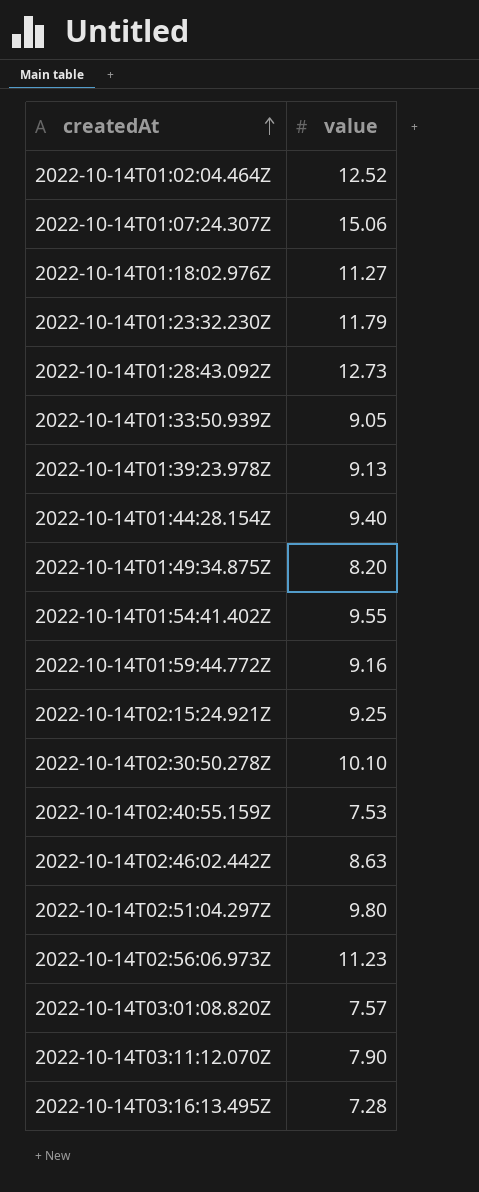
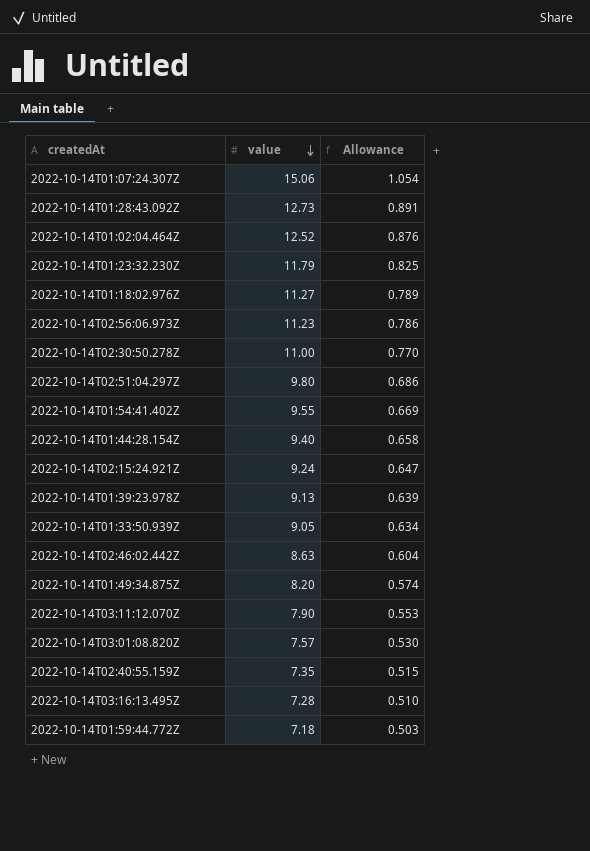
row order: createdAt ascending -> value descending
column Allowance | formula: none -> [value] * 0.07
2022-10-14T02:30:50.278Z | value: 10.10 -> 11.00
2022-10-14T02:15:24.921Z | value: 9.25 -> 9.24
2022-10-14T02:40:55.159Z | value: 7.53 -> 7.35
2022-10-14T01:59:44.772Z | value: 9.16 -> 7.18

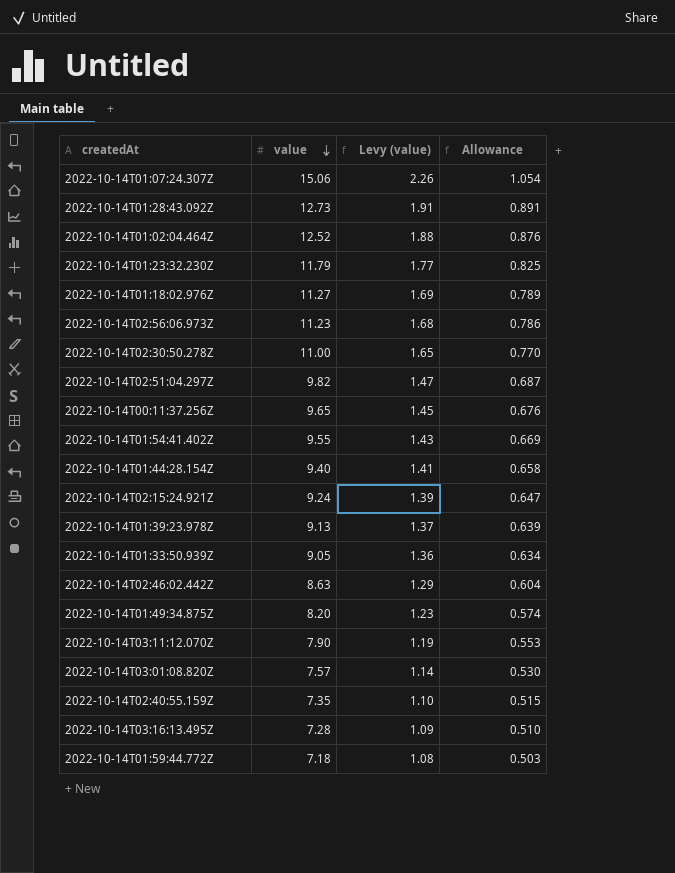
column Levy (value) | formula: none -> [value] * 0.15
2022-10-14T02:51:04.297Z | value: 9.80 -> 9.82
2022-10-14T02:51:04.297Z | Allowance: 0.686 -> 0.687
row 2022-10-14T00:11:37.256Z: none -> 9.65 | 1.45 | 0.676

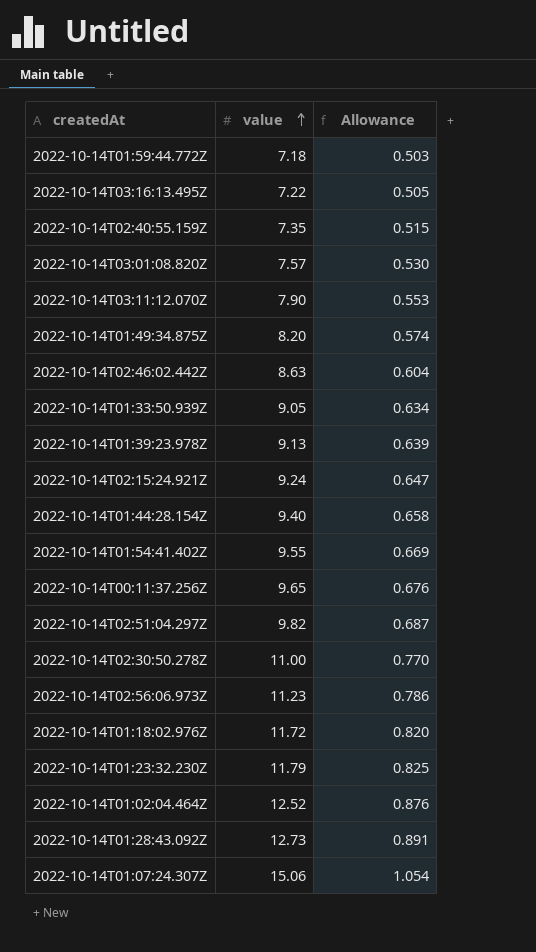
row order: value descending -> value ascending
column Levy (value) | formula: [value] * 0.15 -> none
2022-10-14T03:16:13.495Z | value: 7.28 -> 7.22
2022-10-14T03:16:13.495Z | Allowance: 0.510 -> 0.505
2022-10-14T01:18:02.976Z | value: 11.27 -> 11.72
2022-10-14T01:18:02.976Z | Allowance: 0.789 -> 0.820

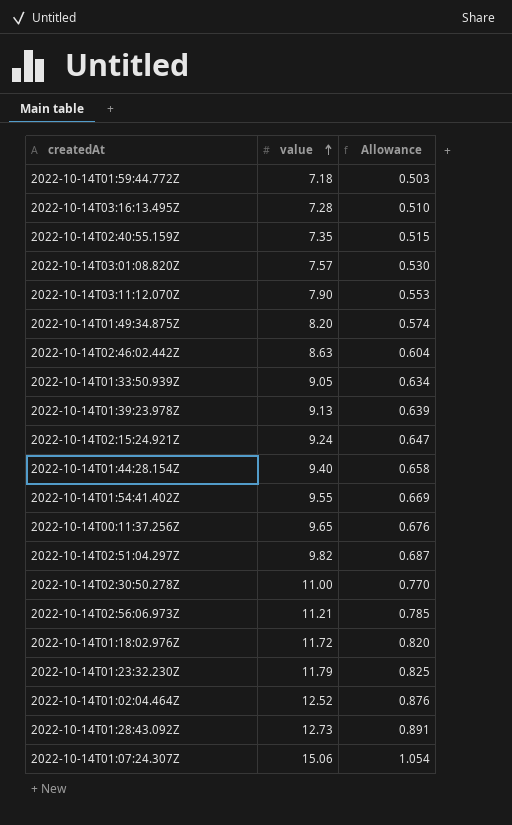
2022-10-14T03:16:13.495Z | value: 7.22 -> 7.28
2022-10-14T03:16:13.495Z | Allowance: 0.505 -> 0.510
2022-10-14T02:56:06.973Z | value: 11.23 -> 11.21
2022-10-14T02:56:06.973Z | Allowance: 0.786 -> 0.785

